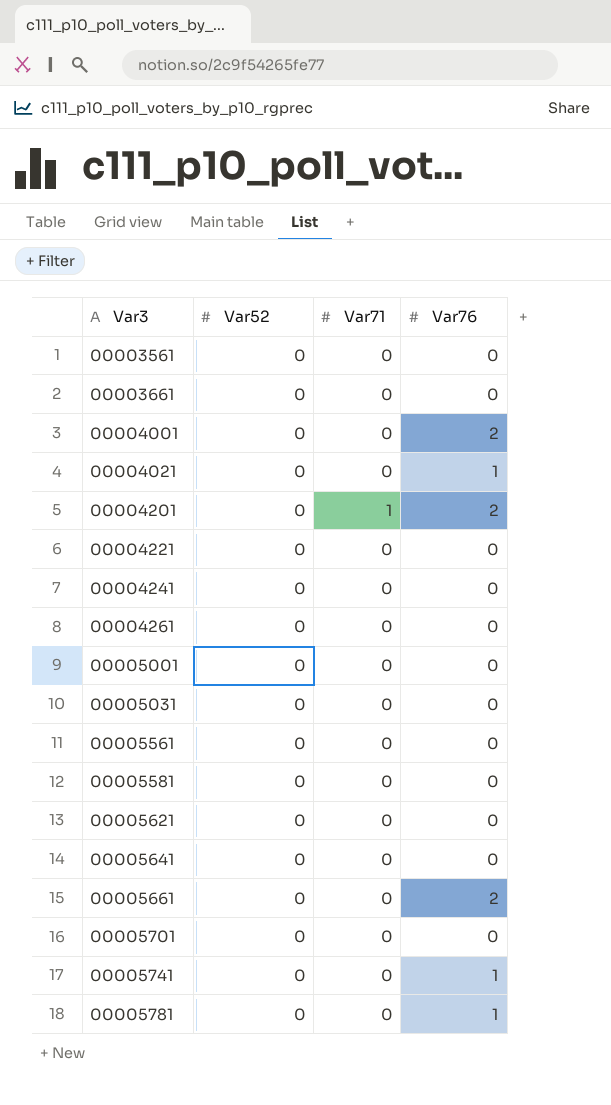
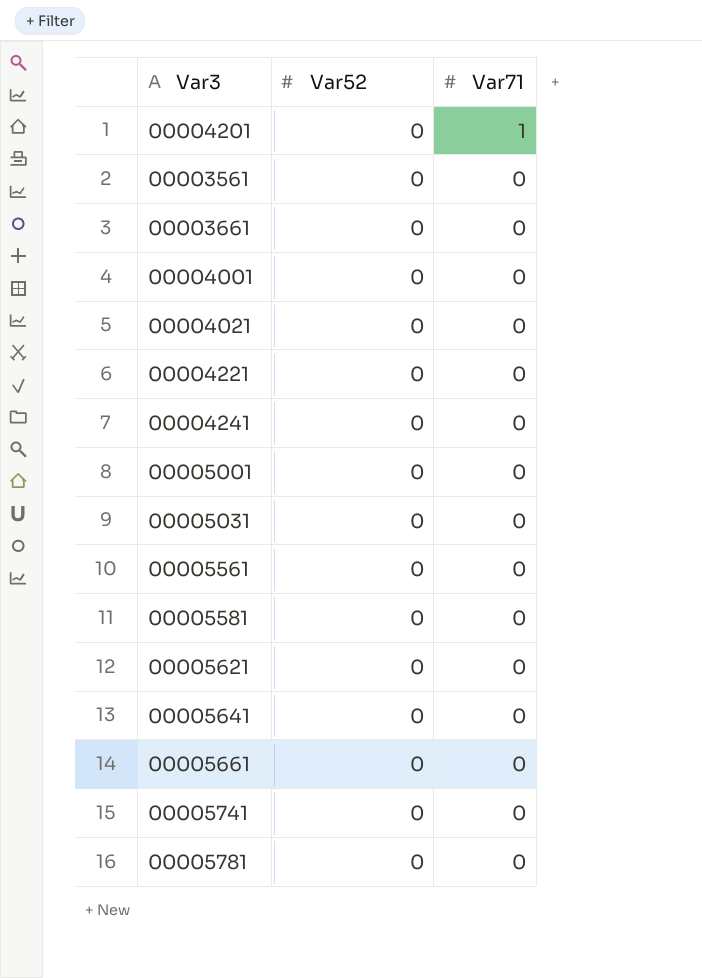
row order: Var3 ascending -> Var71 descending
column Var76 | position: 4 -> none
row 00004261: 0 | 0 | 0 -> none
row 00005701: 0 | 0 | 0 -> none

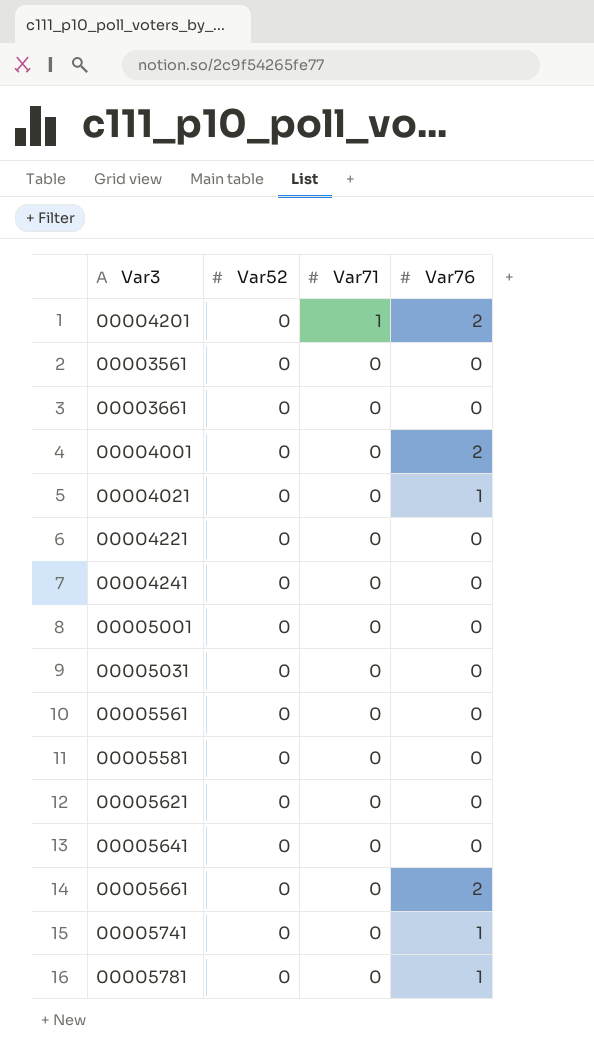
column Var76 | position: none -> 4

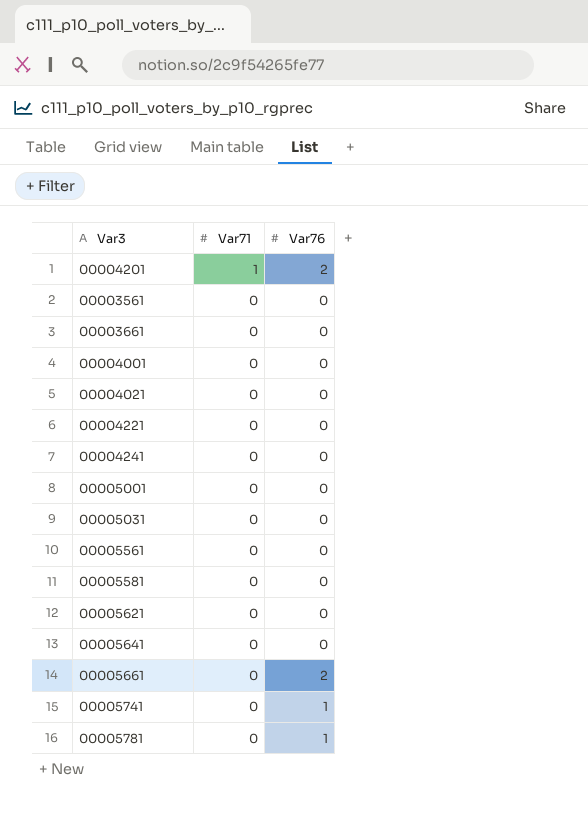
column Var52 | position: 2 -> none
00004001 | Var76: 2 -> 0
00004021 | Var76: 1 -> 0

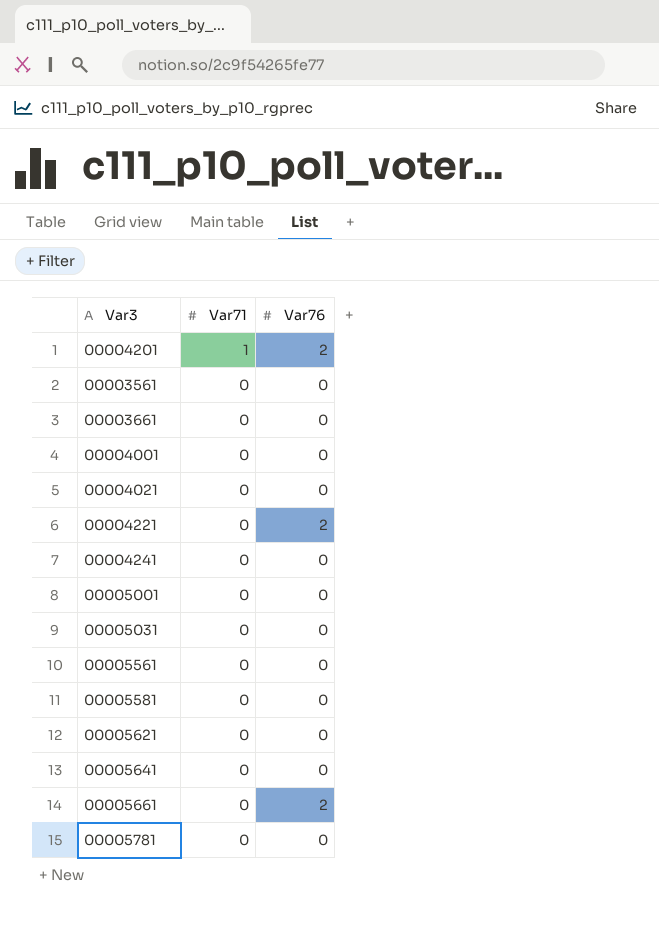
row 00005741: 0 | 1 -> none
00004221 | Var76: 0 -> 2
00005781 | Var76: 1 -> 0

